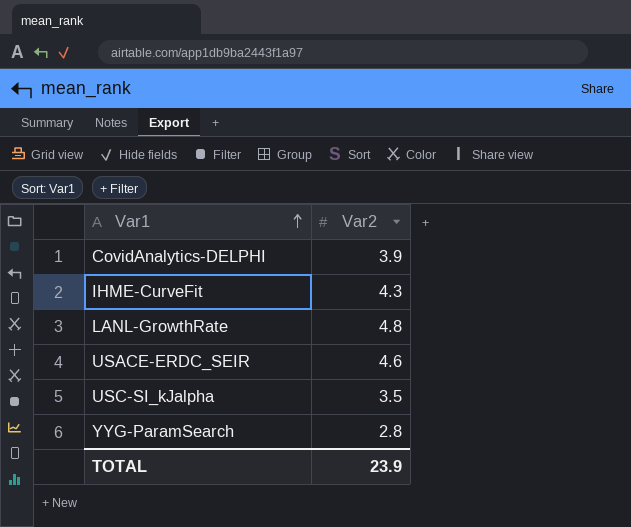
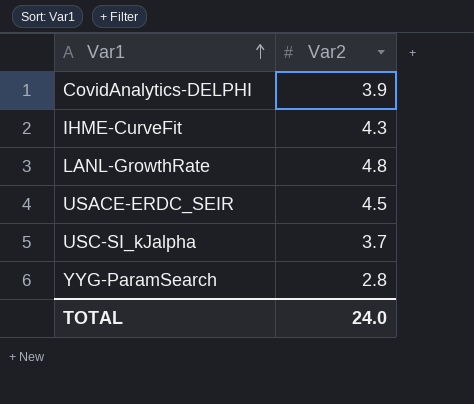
USACE-ERDC_SEIR | Var2: 4.6 -> 4.5
USC-SI_kJalpha | Var2: 3.5 -> 3.7
TOTAL | Var2: 23.9 -> 24.0

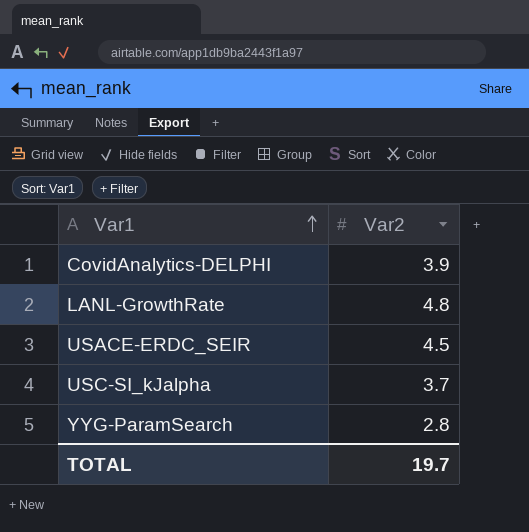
row IHME-CurveFit: 4.3 -> none
TOTAL | Var2: 24.0 -> 19.7

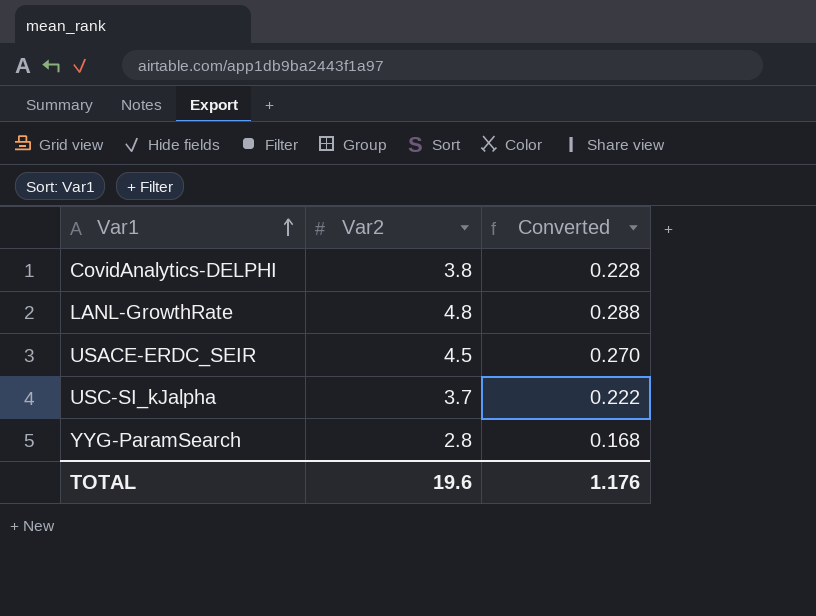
column Converted | formula: none -> [Var2] * 0.06
CovidAnalytics-DELPHI | Var2: 3.9 -> 3.8
TOTAL | Var2: 19.7 -> 19.6

